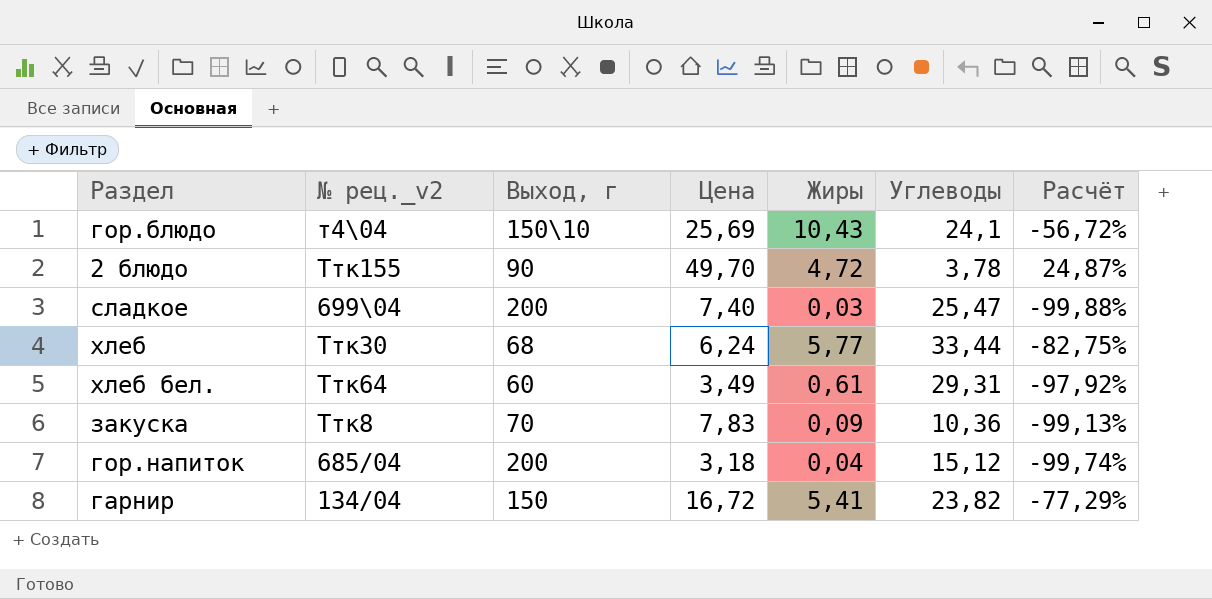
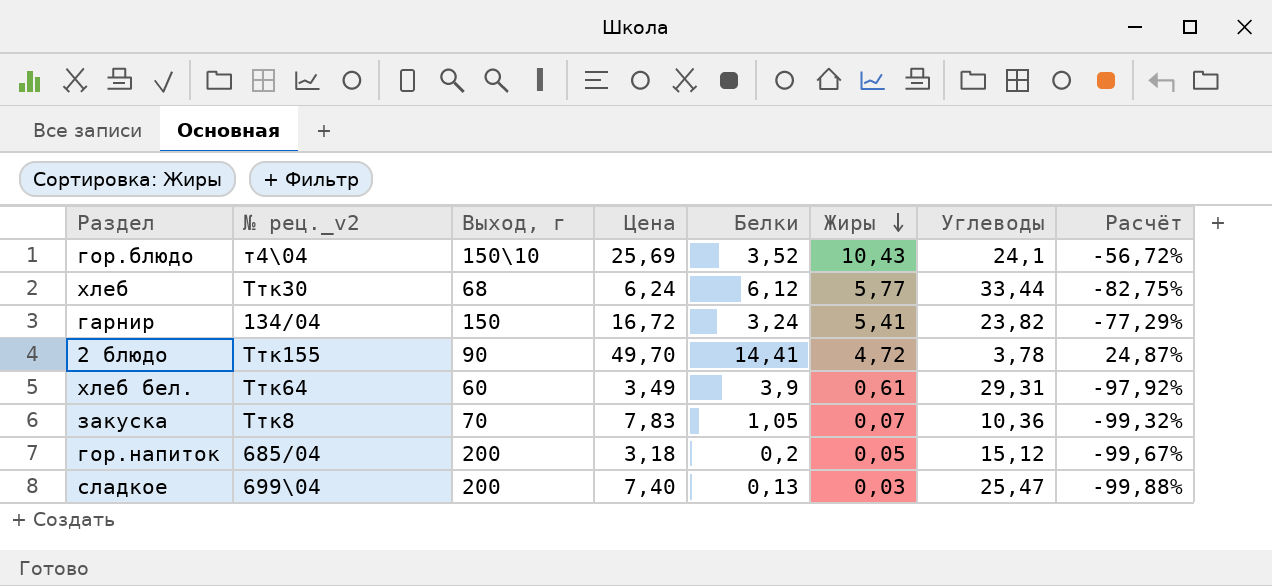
row order: none -> Жиры descending
column Белки | position: none -> 5
закуска | Жиры: 0,09 -> 0,07
закуска | Расчёт: -99,13% -> -99,32%
гор.напиток | Жиры: 0,04 -> 0,05
гор.напиток | Расчёт: -99,74% -> -99,67%

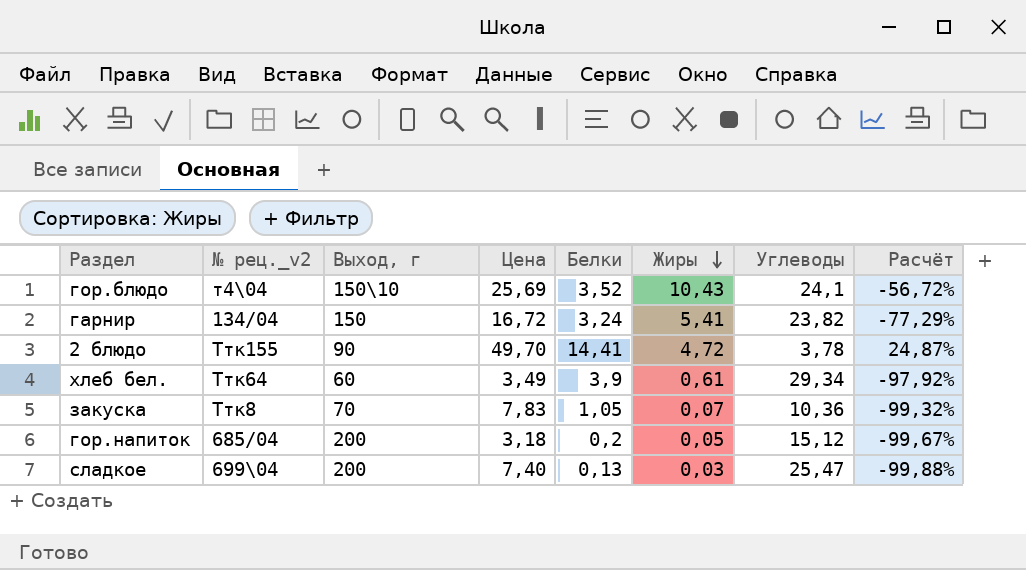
row хлеб: Ттк30 | 68 | 6,24 | 6,12 | 5,77 | 33,44 | -82,75% -> none
хлеб бел. | Углеводы: 29,31 -> 29,34

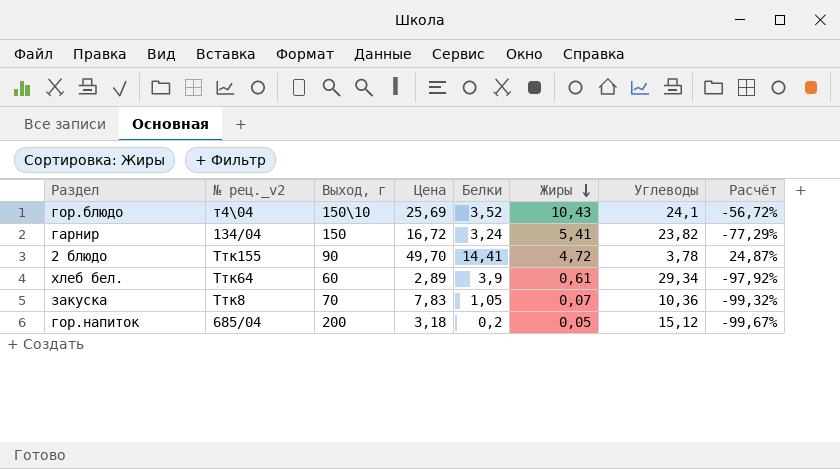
row сладкое: 699\04 | 200 | 7,40 | 0,13 | 0,03 | 25,47 | -99,88% -> none
хлеб бел. | Цена: 3,49 -> 2,89

